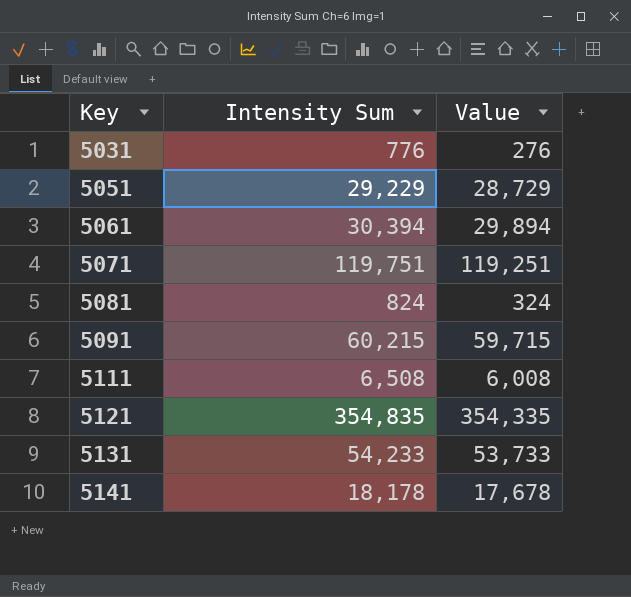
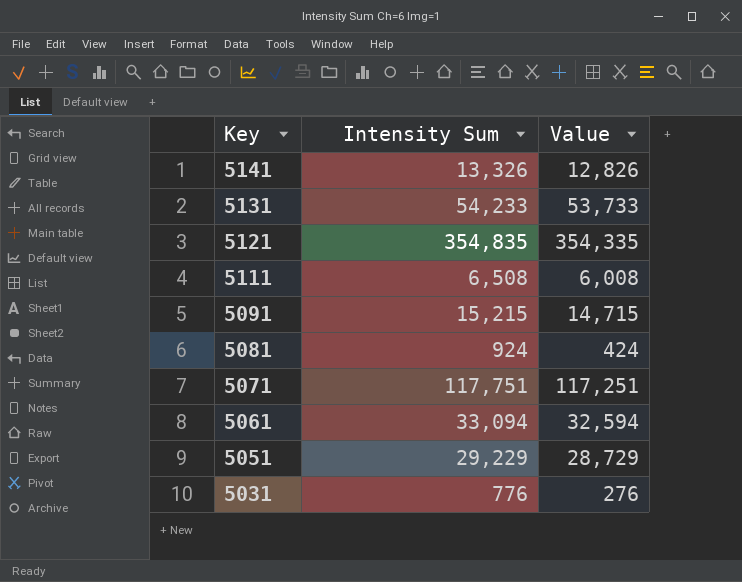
row order: Key ascending -> Key descending
5141 | Intensity Sum: 18,178 -> 13,326
5141 | Value: 17,678 -> 12,826
5091 | Intensity Sum: 60,215 -> 15,215
5091 | Value: 59,715 -> 14,715
5081 | Intensity Sum: 824 -> 924
5081 | Value: 324 -> 424
5071 | Intensity Sum: 119,751 -> 117,751
5071 | Value: 119,251 -> 117,251
5061 | Intensity Sum: 30,394 -> 33,094
5061 | Value: 29,894 -> 32,594

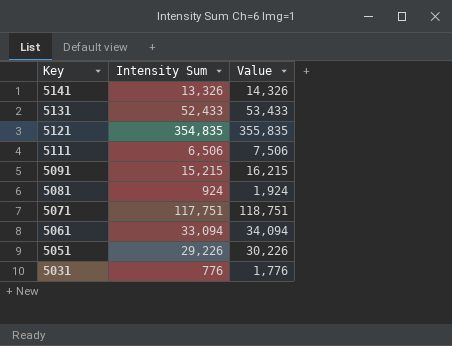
column Value | formula: [Intensity Sum] - 500 -> [Intensity Sum] + 1000
5131 | Intensity Sum: 54,233 -> 52,433
5111 | Intensity Sum: 6,508 -> 6,506
5051 | Intensity Sum: 29,229 -> 29,226

